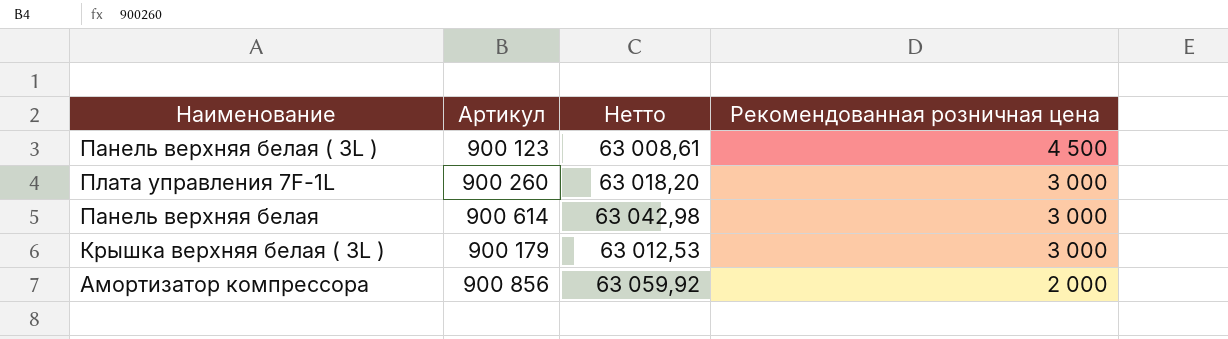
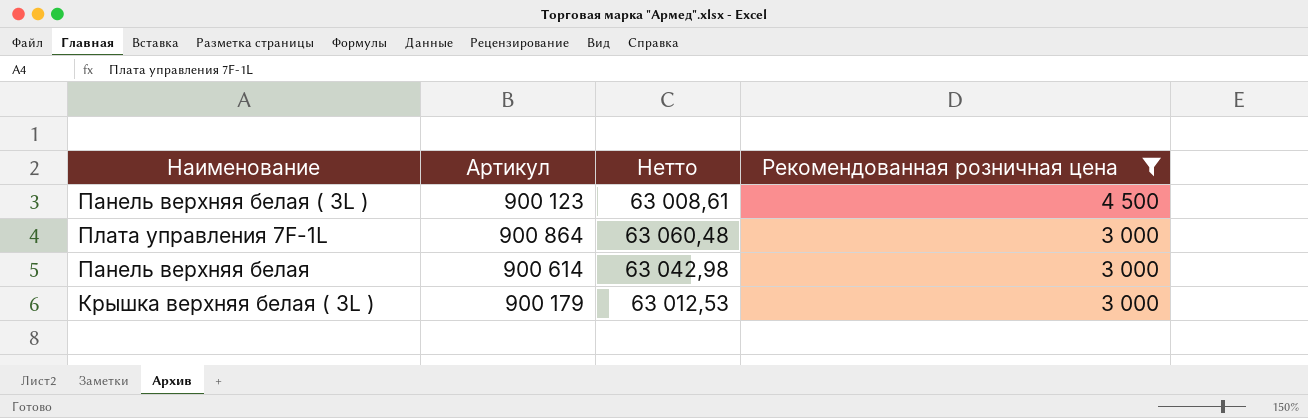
filter: none -> Рекомендованная розничная цена != 2 000
Плата управления 7F-1L | Артикул: 900 260 -> 900 864
Плата управления 7F-1L | Нетто: 63 018,20 -> 63 060,48

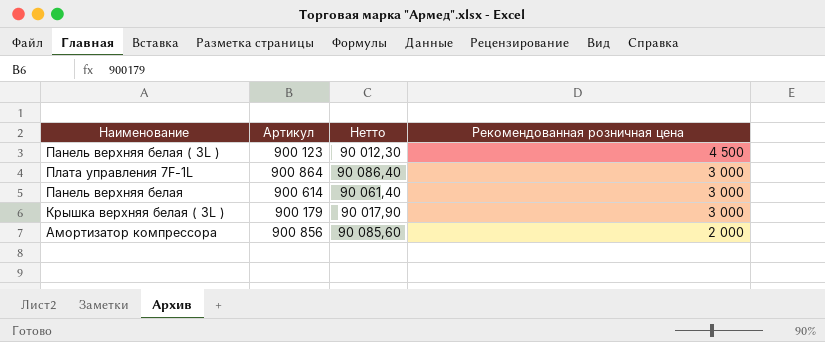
filter: Рекомендованная розничная цена != 2 000 -> none
column Нетто | formula: [Артикул] * 0,07 -> [Артикул] * 0,1

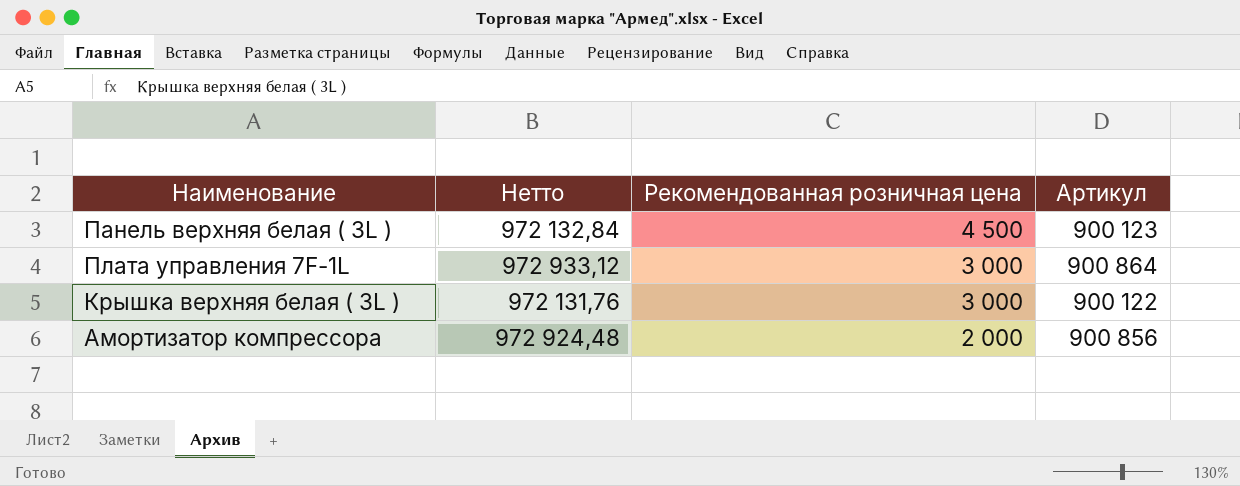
column Нетто | formula: [Артикул] * 0,1 -> [Артикул] * 1,08
column Артикул | position: 2 -> 4
row Панель верхняя белая: 900 614 | 90 061,40 | 3 000 -> none
Крышка верхняя белая ( 3L ) | Артикул: 900 179 -> 900 122

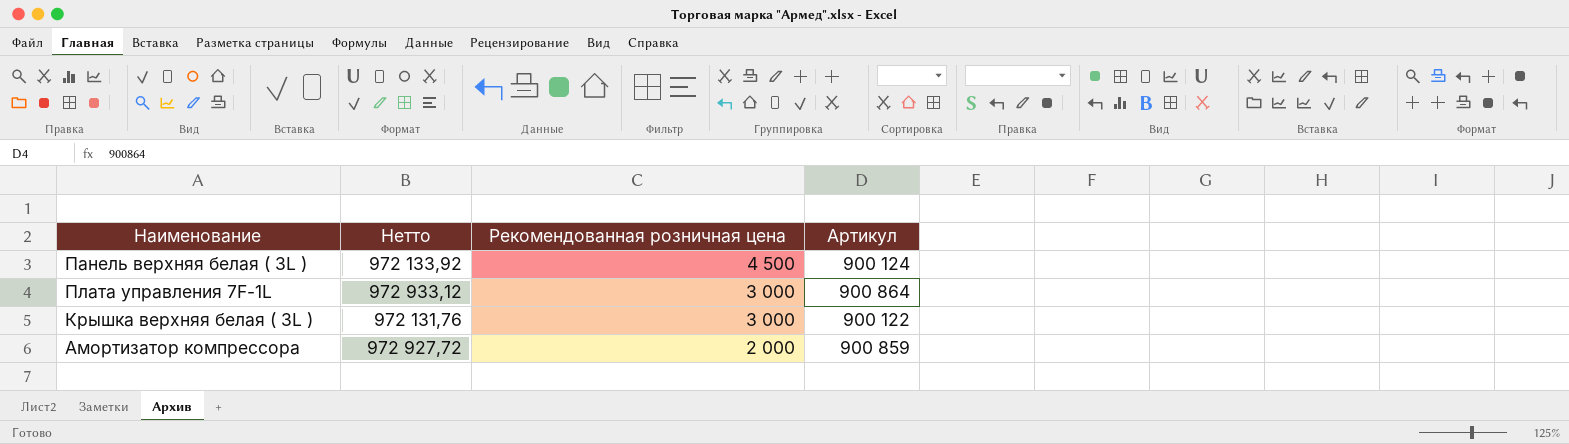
Панель верхняя белая ( 3L ) | Нетто: 972 132,84 -> 972 133,92
Панель верхняя белая ( 3L ) | Артикул: 900 123 -> 900 124
Амортизатор компрессора | Нетто: 972 924,48 -> 972 927,72
Амортизатор компрессора | Артикул: 900 856 -> 900 859

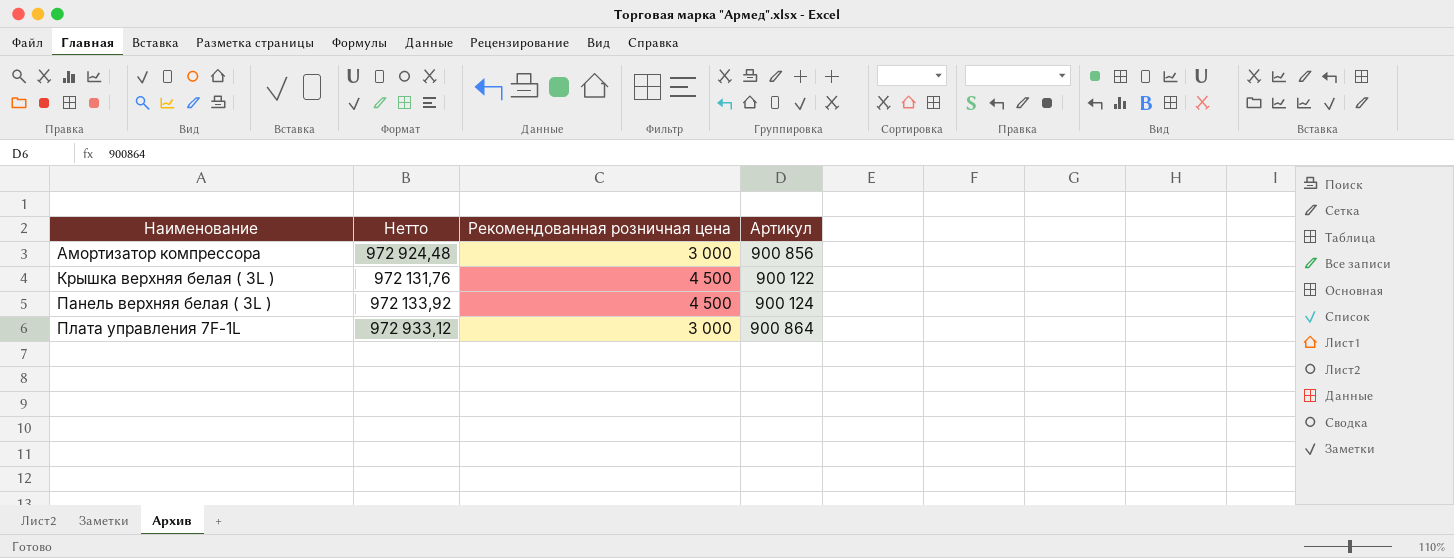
row order: Рекомендованная розничная цена descending -> Наименование ascending
Амортизатор компрессора | Нетто: 972 927,72 -> 972 924,48
Амортизатор компрессора | Рекомендованная розничная цена: 2 000 -> 3 000
Амортизатор компрессора | Артикул: 900 859 -> 900 856
Крышка верхняя белая ( 3L ) | Рекомендованная розничная цена: 3 000 -> 4 500

